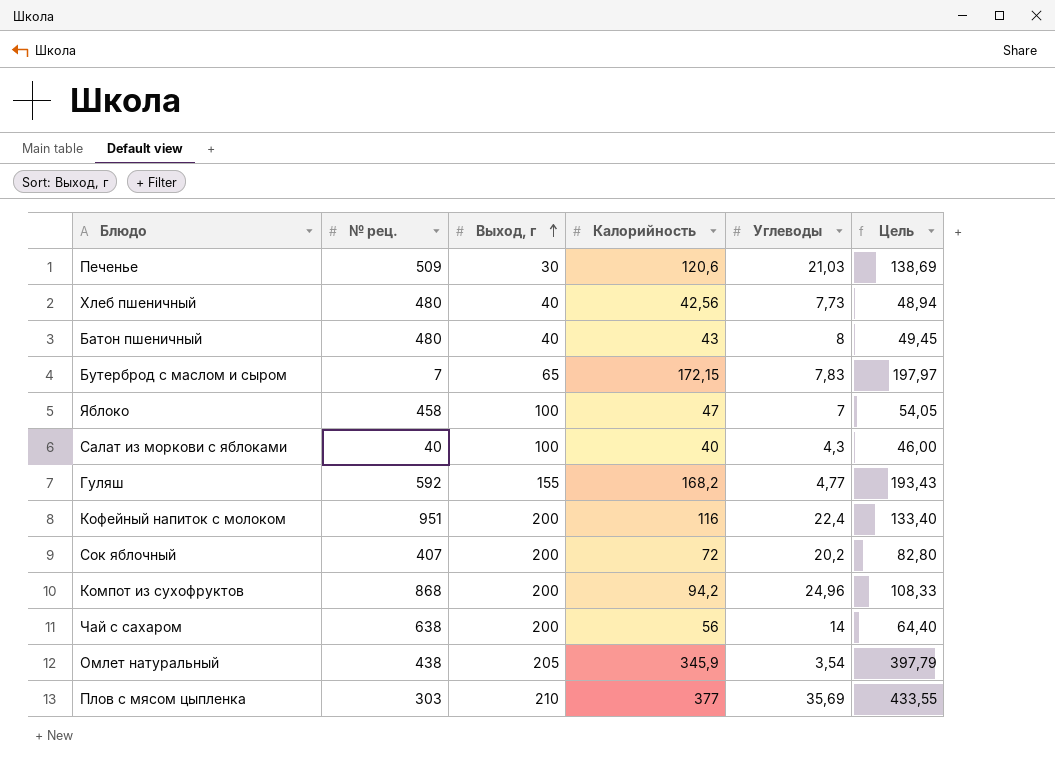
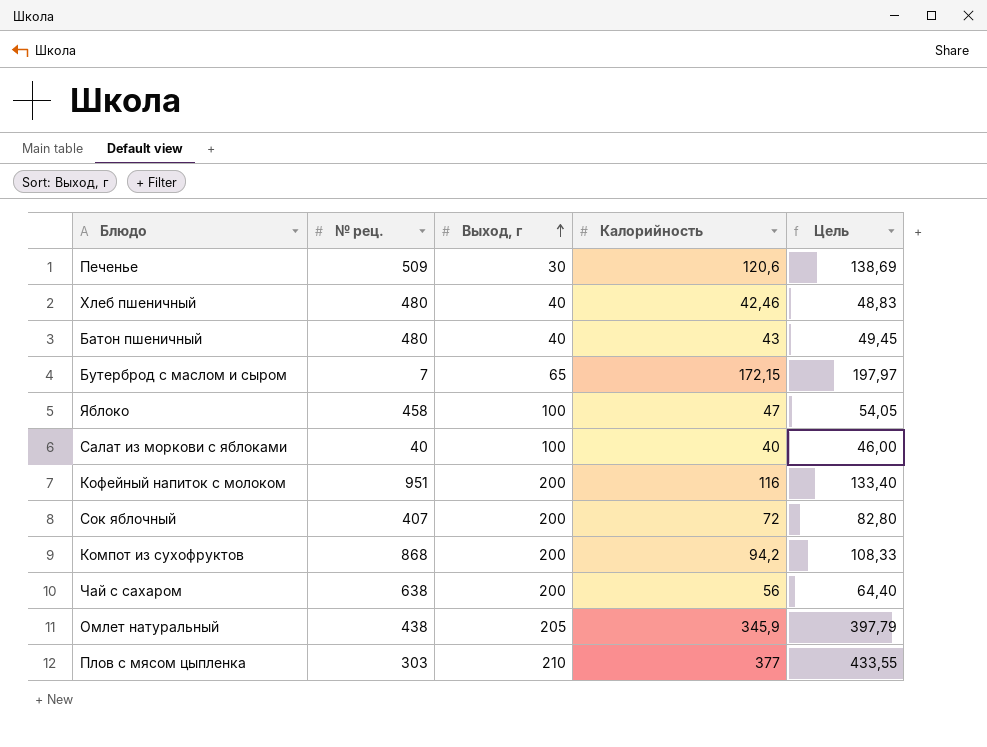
column Углеводы | position: 5 -> none
row Гуляш: 592 | 155 | 168,2 | 4,77 | 193,43 -> none
Хлеб пшеничный | Калорийность: 42,56 -> 42,46
Хлеб пшеничный | Цель: 48,94 -> 48,83

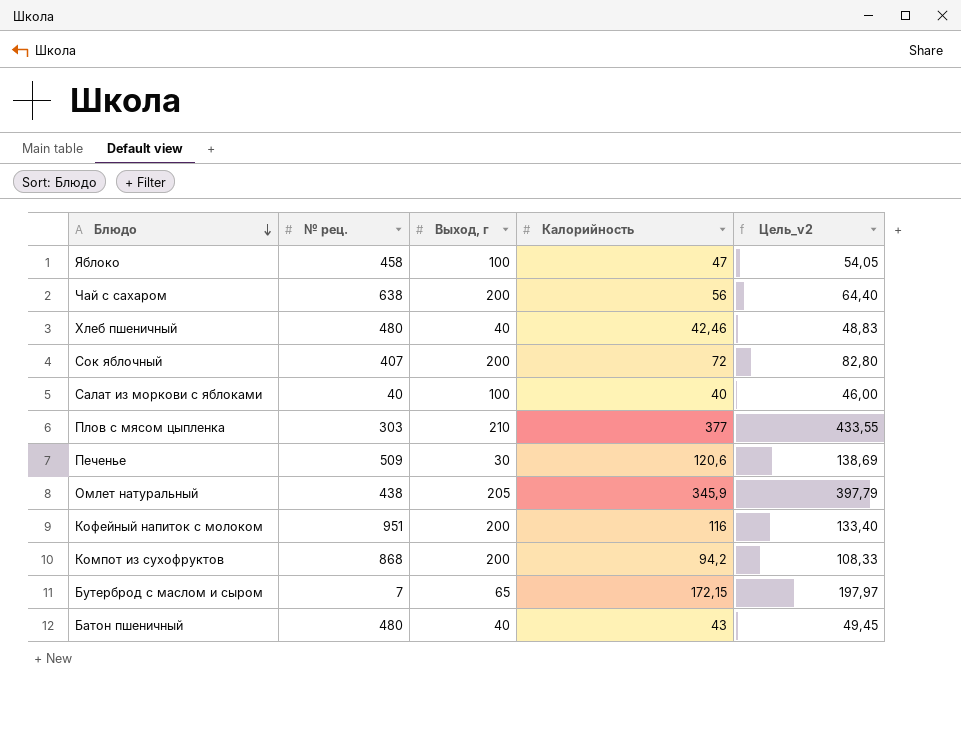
row order: Выход, г ascending -> Блюдо descending
column name: Цель -> Цель_v2

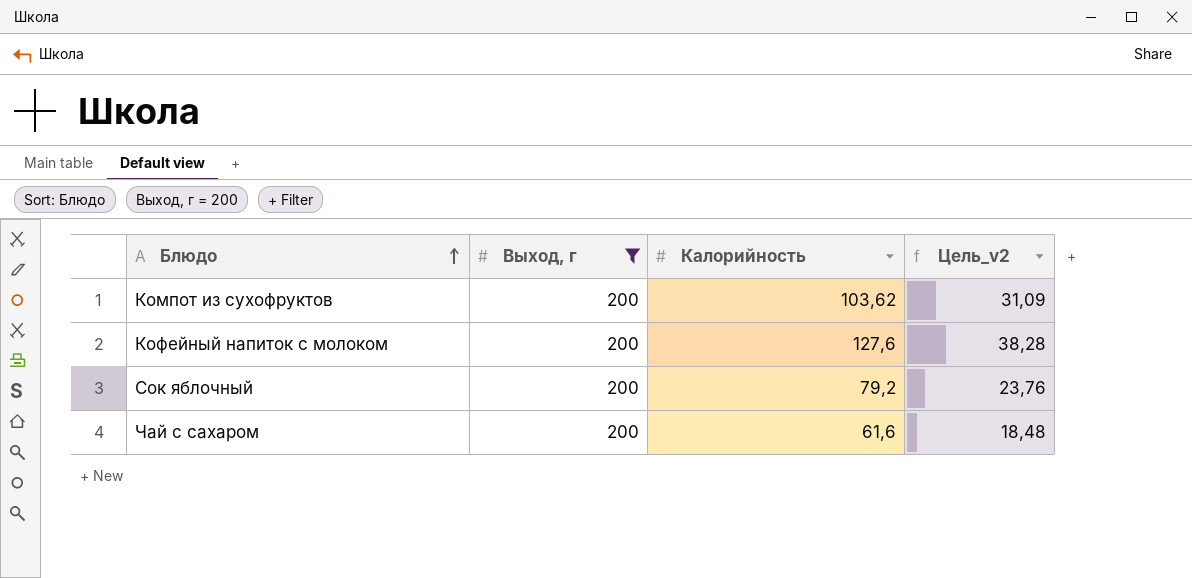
filter: none -> Выход, г = 200
row order: Блюдо descending -> Блюдо ascending
column № рец. | position: 2 -> none
column Цель_v2 | formula: [Калорийность] * 1,15 -> [Калорийность] * 0,3
Компот из сухофруктов | Калорийность: 94,2 -> 103,62
Кофейный напиток с молоком | Калорийность: 116 -> 127,6
Сок яблочный | Калорийность: 72 -> 79,2
Чай с сахаром | Калорийность: 56 -> 61,6

